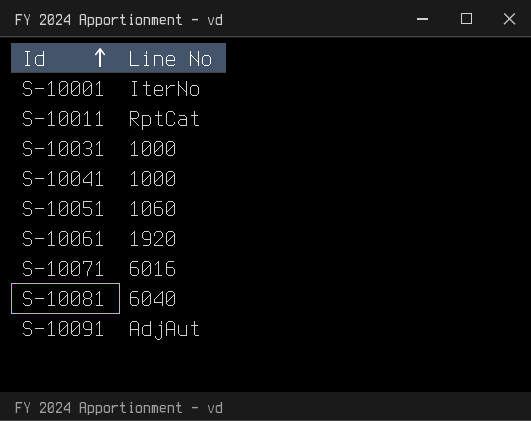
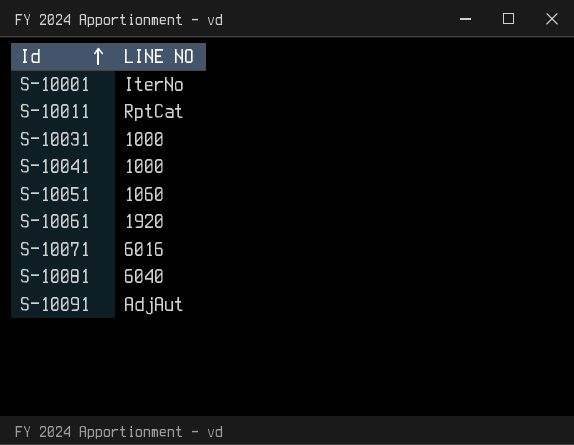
column name: Line No -> LINE NO

